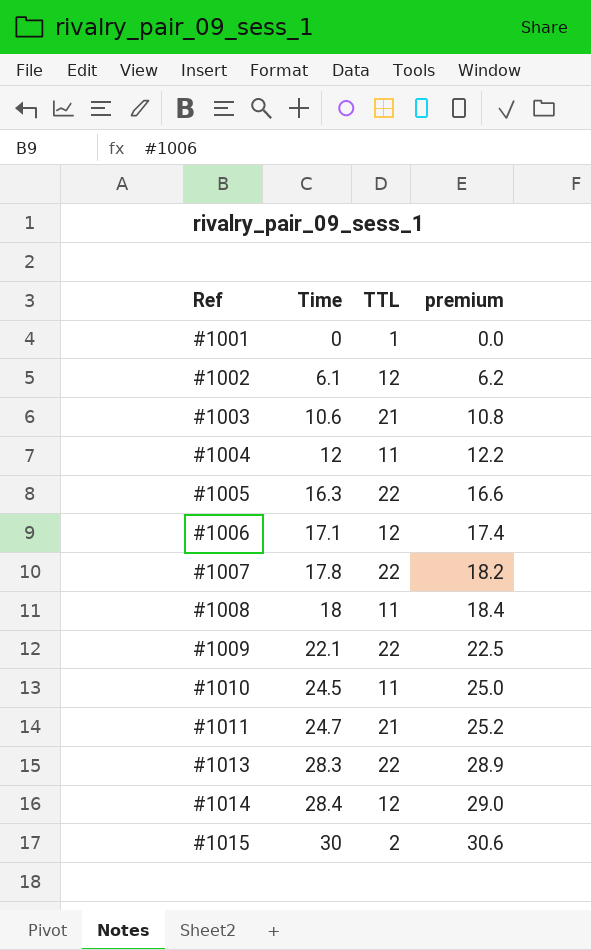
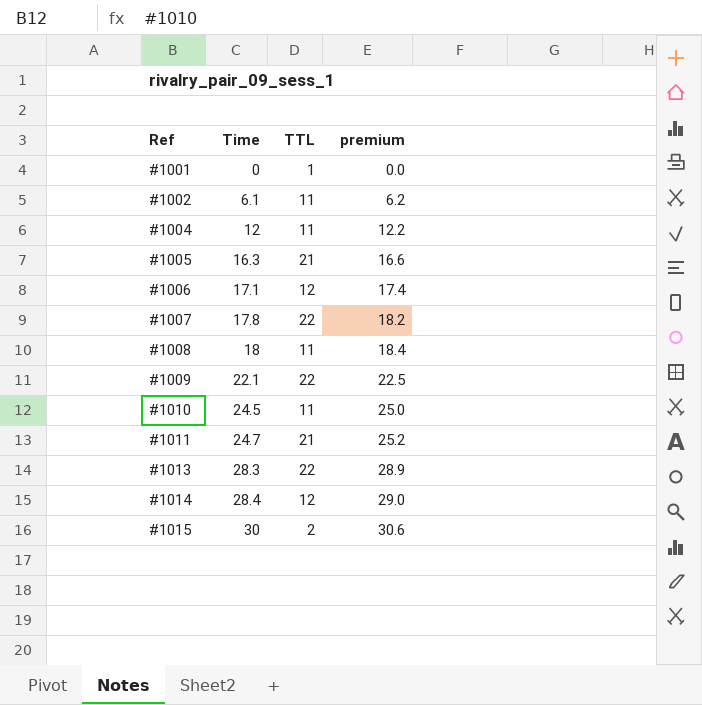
row #1003: 10.6 | 21 | 10.8 -> none
#1002 | TTL: 12 -> 11
#1005 | TTL: 22 -> 21

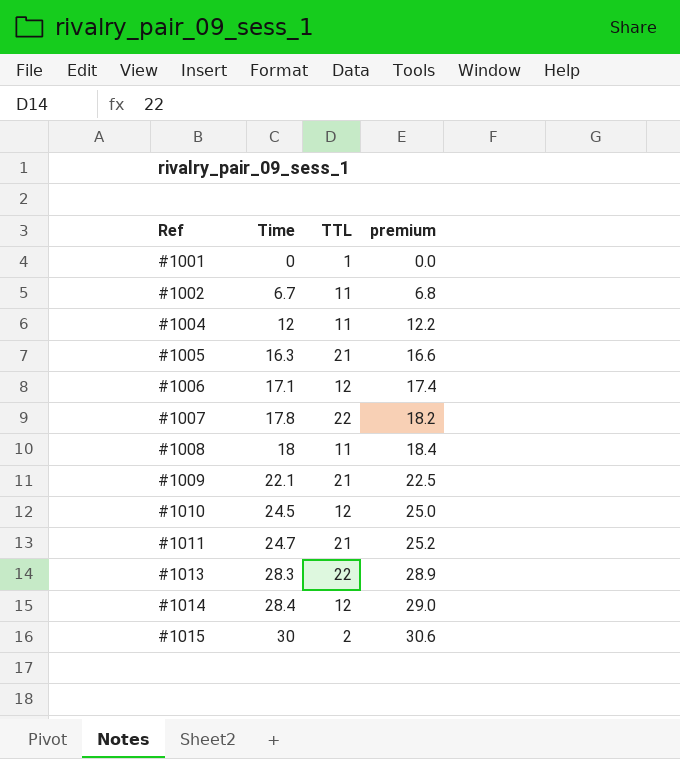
#1002 | Time: 6.1 -> 6.7
#1002 | premium: 6.2 -> 6.8
#1009 | TTL: 22 -> 21
#1010 | TTL: 11 -> 12

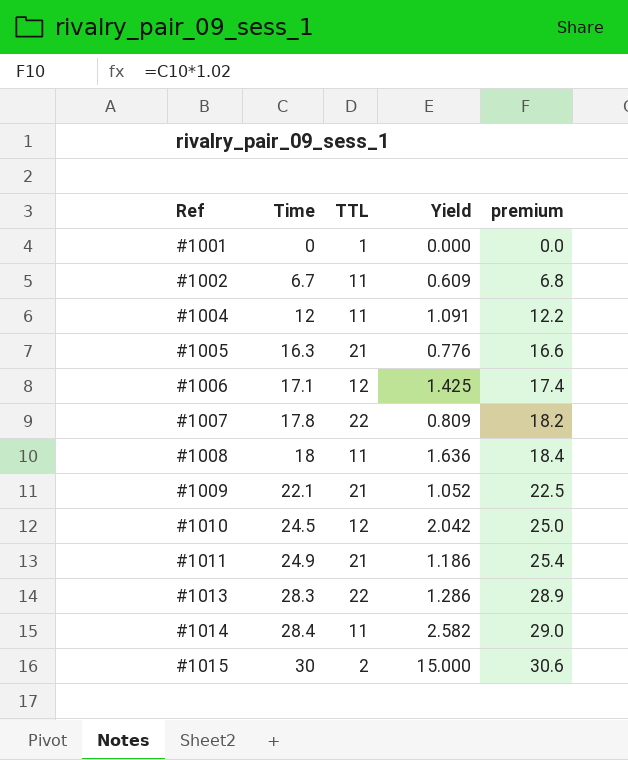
column Yield | formula: none -> [Time] / [TTL]
#1011 | Time: 24.7 -> 24.9
#1011 | premium: 25.2 -> 25.4
#1014 | TTL: 12 -> 11

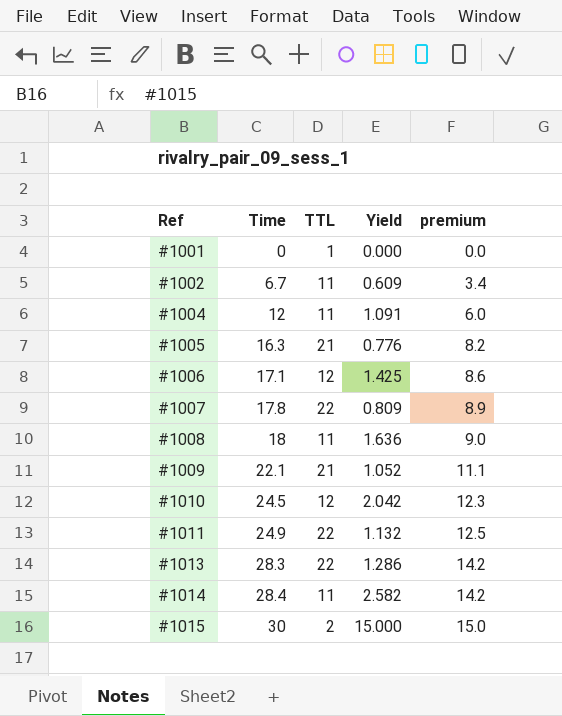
column premium | formula: [Time] * 1.02 -> [Time] * 0.5
#1011 | TTL: 21 -> 22
#1011 | Yield: 1.186 -> 1.132

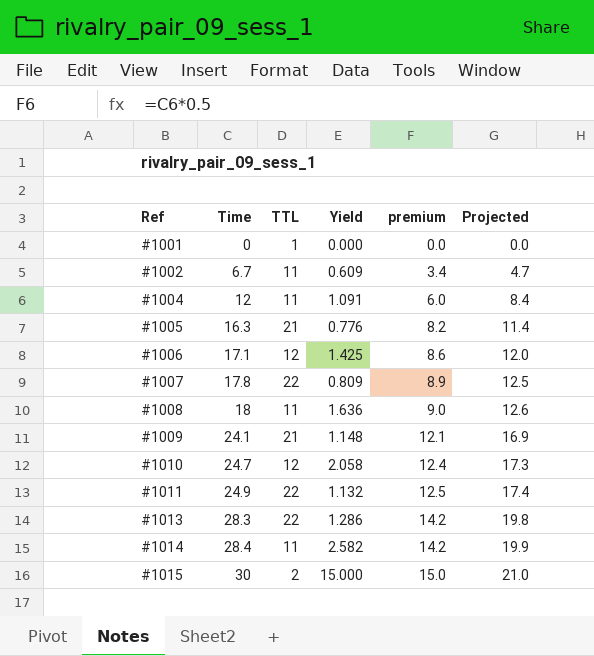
column Projected | formula: none -> [Time] * 0.7
#1009 | Time: 22.1 -> 24.1
#1009 | Yield: 1.052 -> 1.148
#1009 | premium: 11.1 -> 12.1
#1010 | Time: 24.5 -> 24.7
#1010 | Yield: 2.042 -> 2.058
#1010 | premium: 12.3 -> 12.4

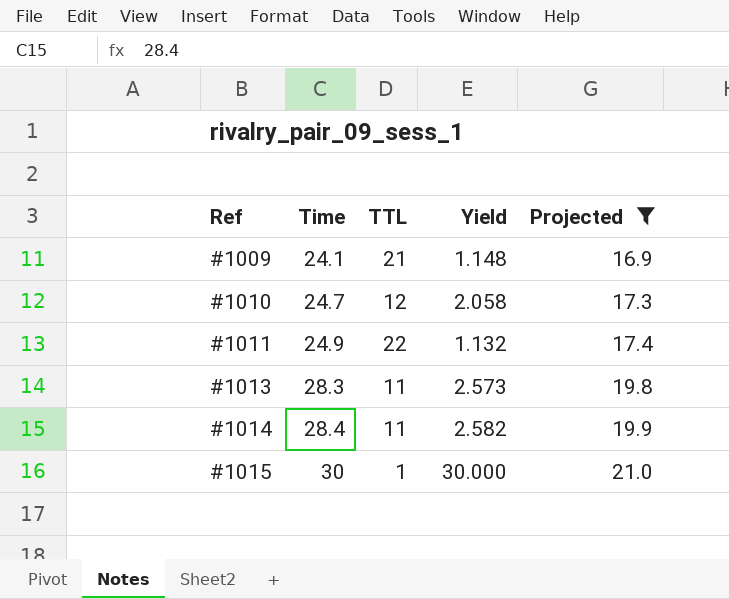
filter: none -> Projected >= 16.9
column premium | formula: [Time] * 0.5 -> none
#1013 | TTL: 22 -> 11
#1013 | Yield: 1.286 -> 2.573
#1015 | TTL: 2 -> 1
#1015 | Yield: 15.000 -> 30.000

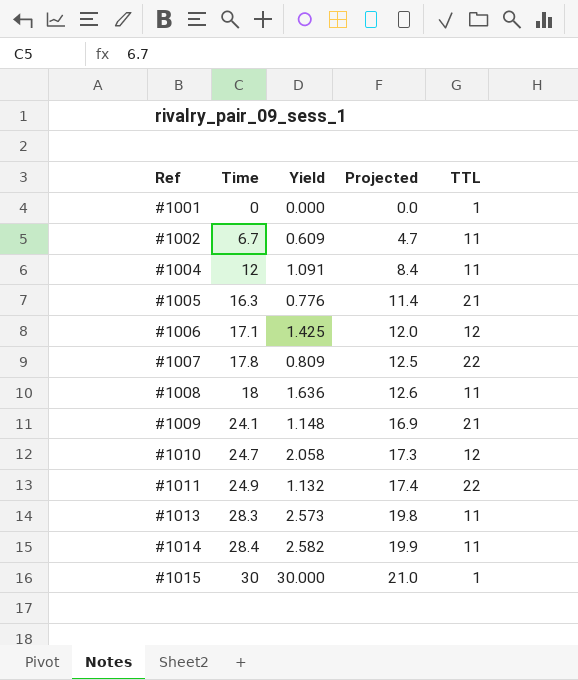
filter: Projected >= 16.9 -> none
column TTL | position: 3 -> 5

